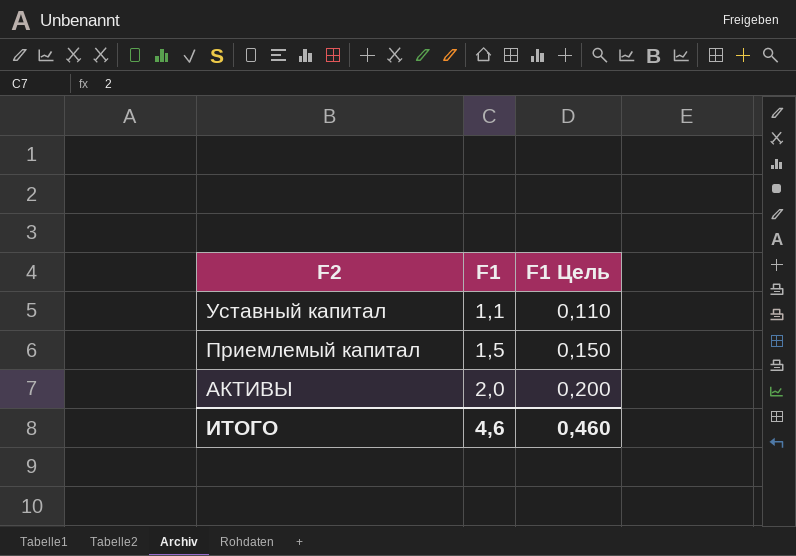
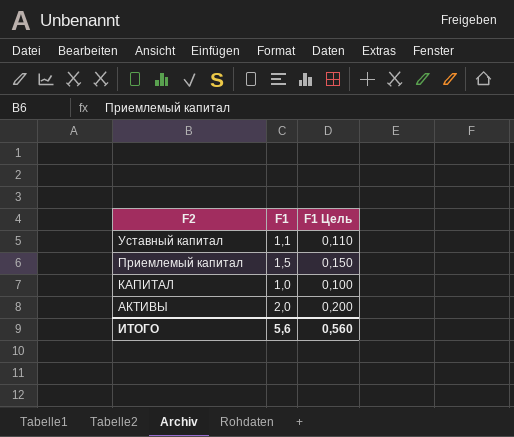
row КАПИТАЛ: none -> 1,0 | 0,100
ИТОГО | F1: 4,6 -> 5,6
ИТОГО | F1 Цель: 0,460 -> 0,560

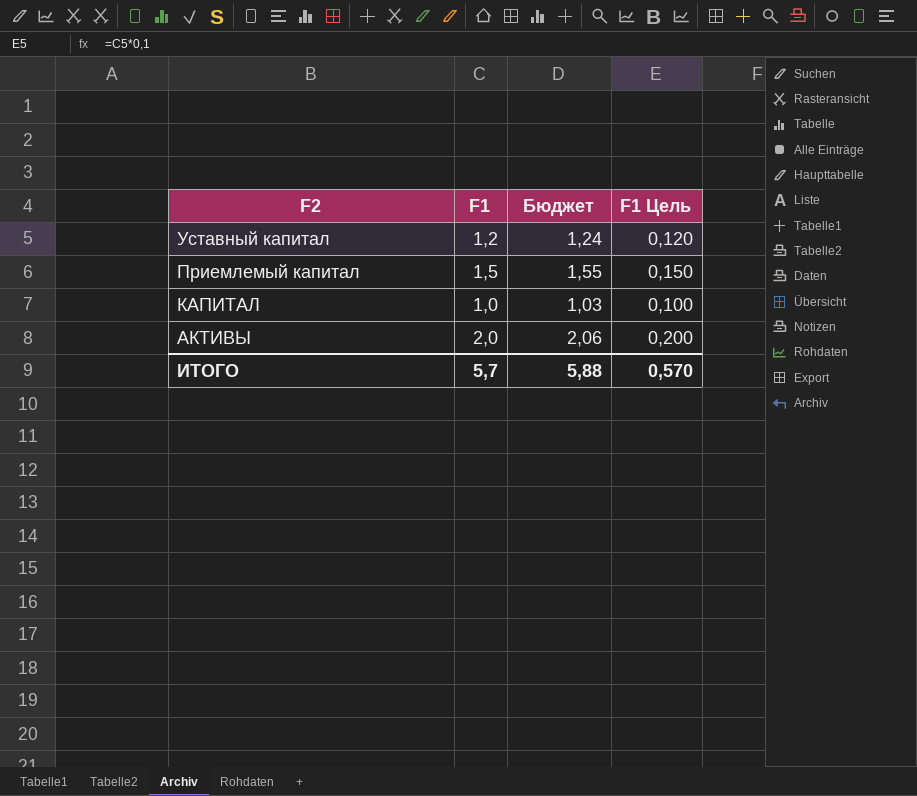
column Бюджет | formula: none -> [F1] * 1,03
Уставный капитал | F1: 1,1 -> 1,2
Уставный капитал | F1 Цель: 0,110 -> 0,120
ИТОГО | F1: 5,6 -> 5,7
ИТОГО | F1 Цель: 0,560 -> 0,570

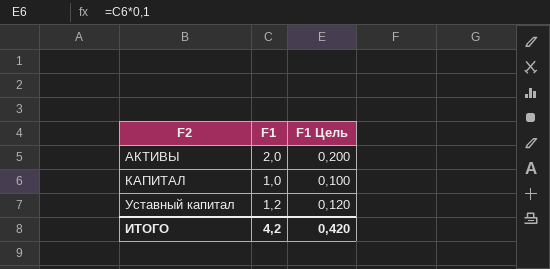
row order: F2 descending -> F2 ascending
column Бюджет | formula: [F1] * 1,03 -> none
row Приемлемый капитал: 1,5 | 1,55 | 0,150 -> none
ИТОГО | F1: 5,7 -> 4,2
ИТОГО | F1 Цель: 0,570 -> 0,420

